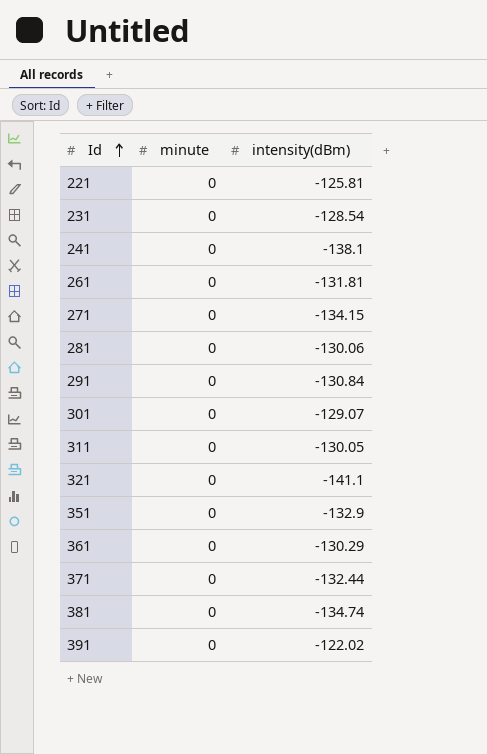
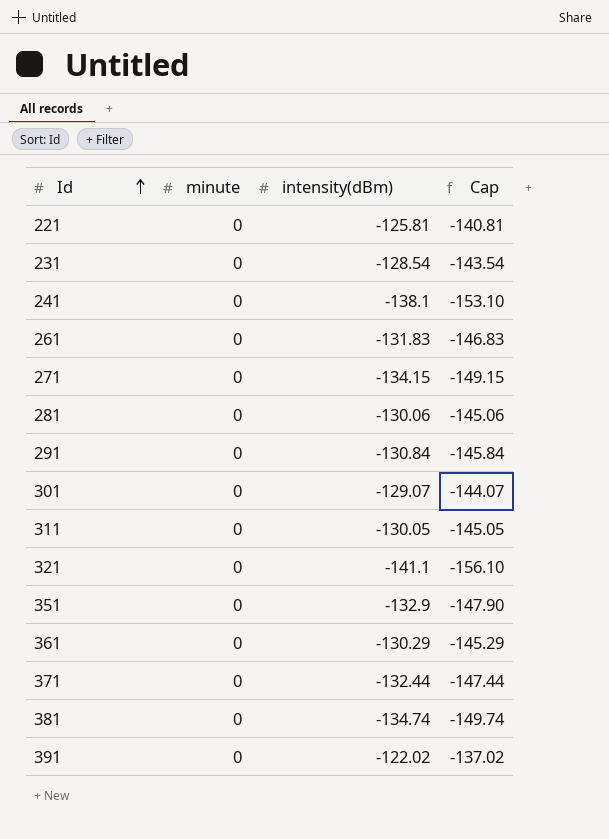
column Cap | formula: none -> [intensity(dBm)] - 15
261 | intensity(dBm): -131.81 -> -131.83

